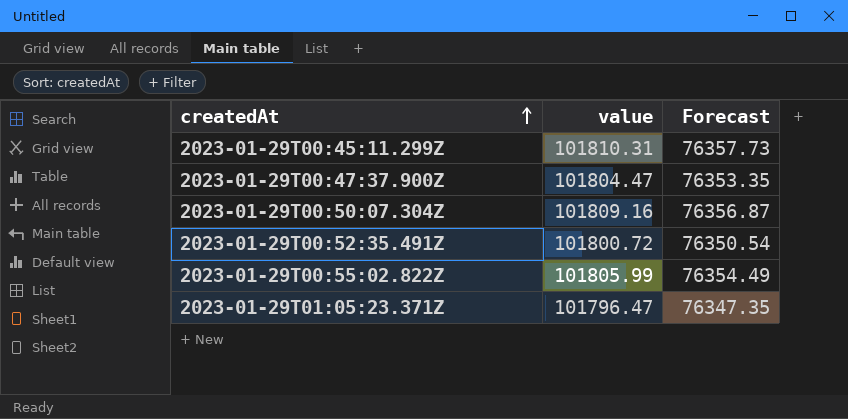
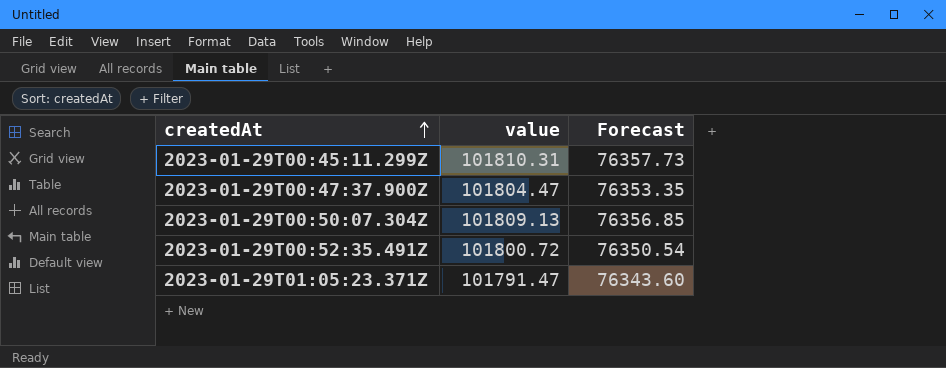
row 2023-01-29T00:55:02.822Z: 101805.99 | 76354.49 -> none
2023-01-29T00:50:07.304Z | value: 101809.16 -> 101809.13
2023-01-29T00:50:07.304Z | Forecast: 76356.87 -> 76356.85
2023-01-29T01:05:23.371Z | value: 101796.47 -> 101791.47
2023-01-29T01:05:23.371Z | Forecast: 76347.35 -> 76343.60

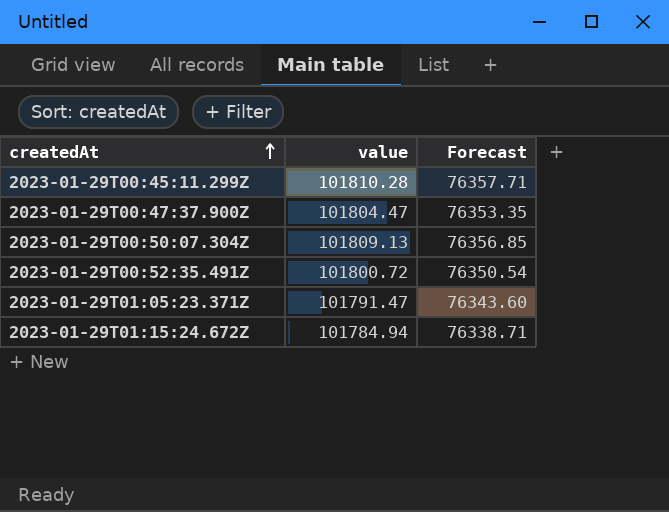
2023-01-29T00:45:11.299Z | value: 101810.31 -> 101810.28
2023-01-29T00:45:11.299Z | Forecast: 76357.73 -> 76357.71
row 2023-01-29T01:15:24.672Z: none -> 101784.94 | 76338.71

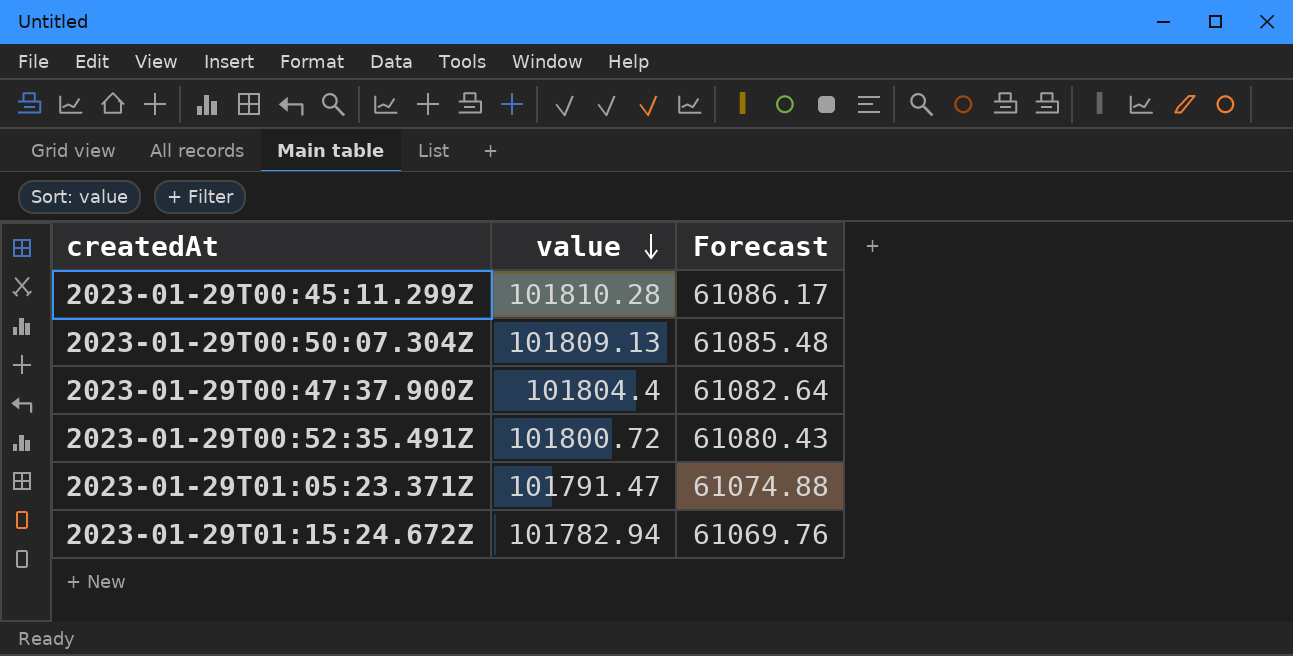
row order: createdAt ascending -> value descending
column Forecast | formula: [value] * 0.75 -> [value] * 0.6
2023-01-29T00:47:37.900Z | value: 101804.47 -> 101804.4
2023-01-29T01:15:24.672Z | value: 101784.94 -> 101782.94

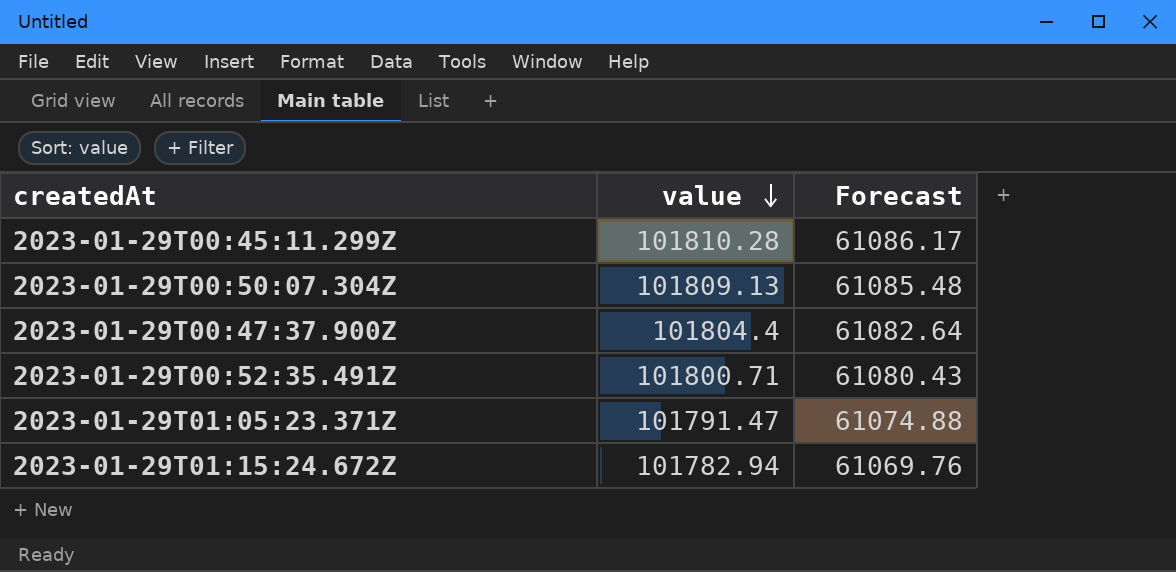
2023-01-29T00:52:35.491Z | value: 101800.72 -> 101800.71

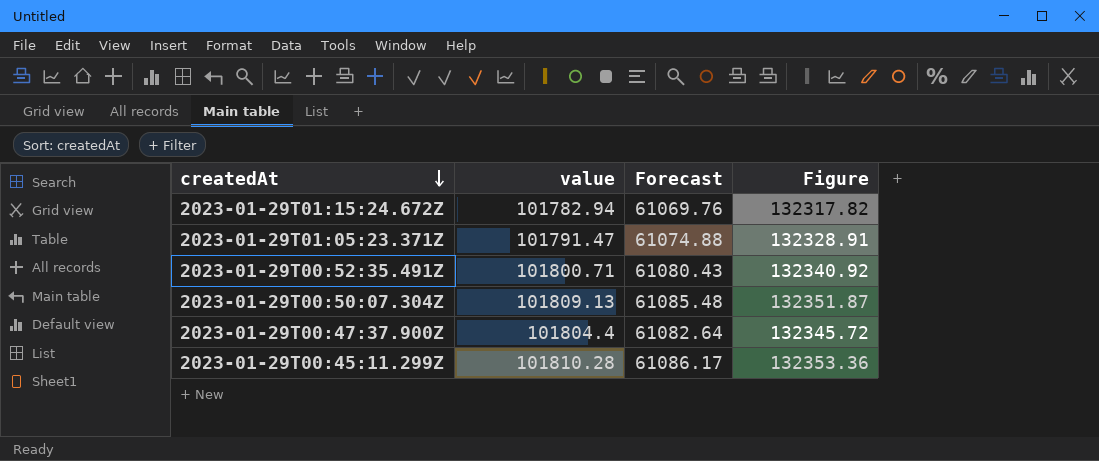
row order: value descending -> createdAt descending
column Figure | formula: none -> [value] * 1.3

